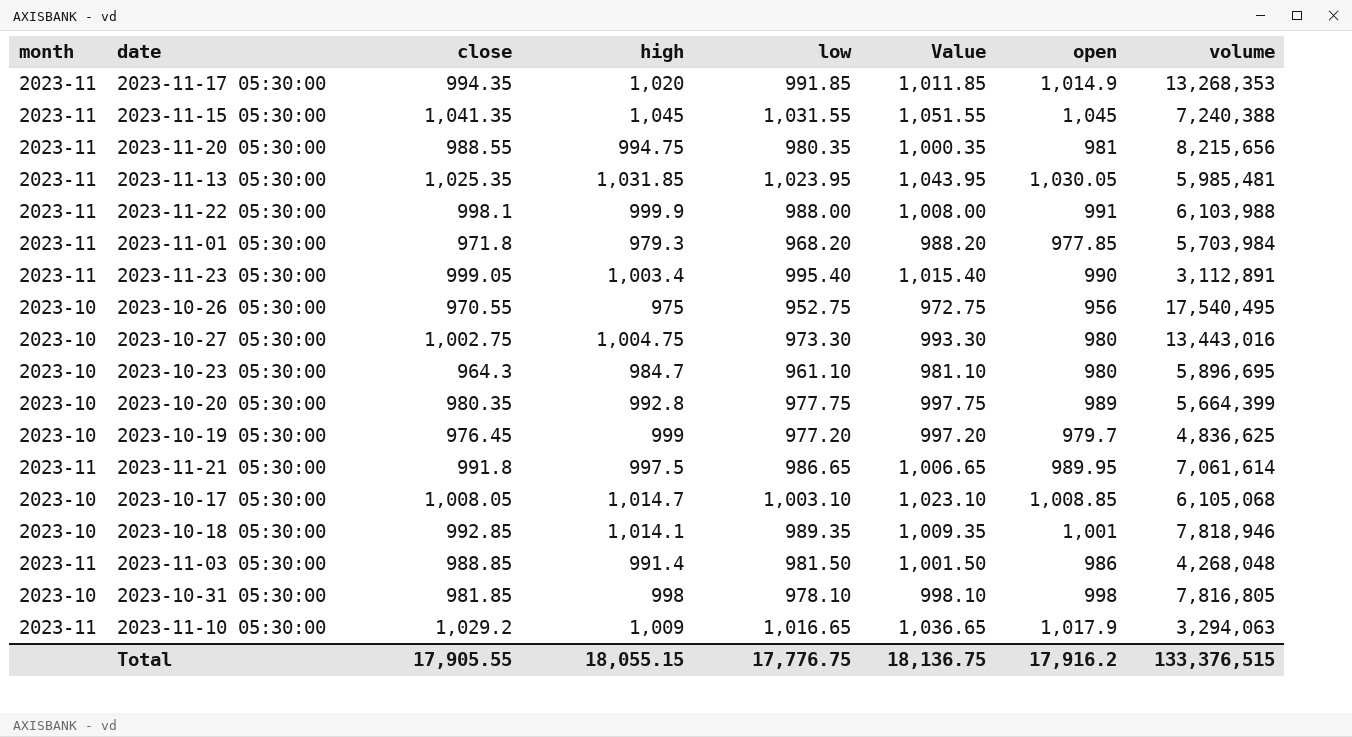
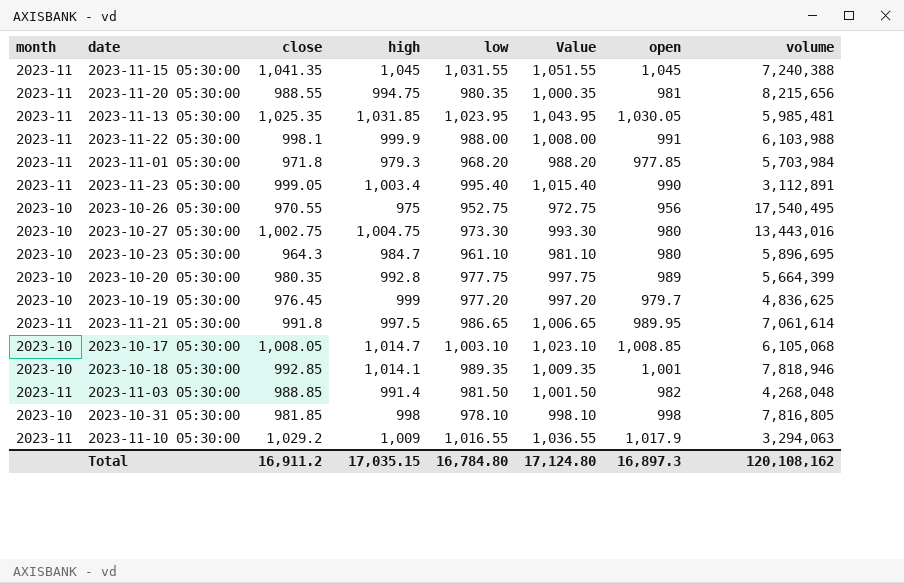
row 2023-11-17 05:30:00: 2023-11 | 994.35 | 1,020 | 991.85 | 1,011.85 | 1,014.9 | 13,268,353 -> none
2023-11-03 05:30:00 | open: 986 -> 982
2023-11-10 05:30:00 | low: 1,016.65 -> 1,016.55
2023-11-10 05:30:00 | Value: 1,036.65 -> 1,036.55
Total | close: 17,905.55 -> 16,911.2
Total | high: 18,055.15 -> 17,035.15
Total | low: 17,776.75 -> 16,784.80
Total | Value: 18,136.75 -> 17,124.80
Total | open: 17,916.2 -> 16,897.3
Total | volume: 133,376,515 -> 120,108,162

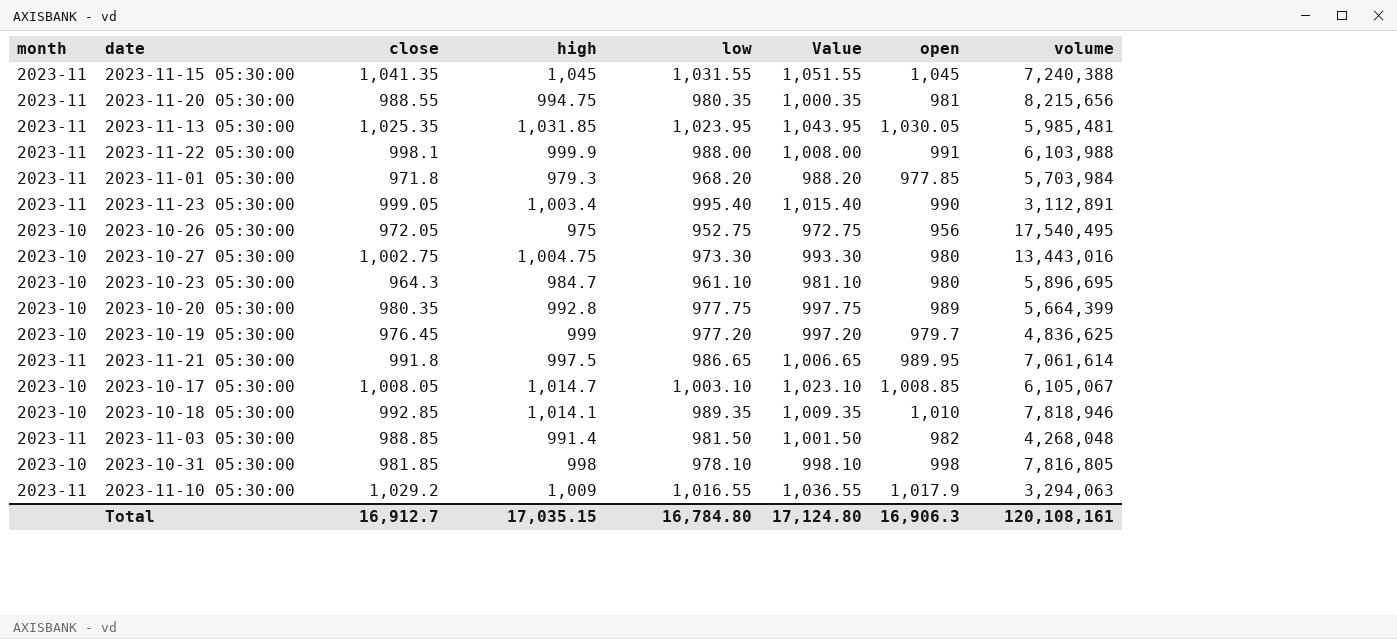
2023-10-26 05:30:00 | close: 970.55 -> 972.05
2023-10-17 05:30:00 | volume: 6,105,068 -> 6,105,067
2023-10-18 05:30:00 | open: 1,001 -> 1,010
Total | close: 16,911.2 -> 16,912.7
Total | open: 16,897.3 -> 16,906.3
Total | volume: 120,108,162 -> 120,108,161

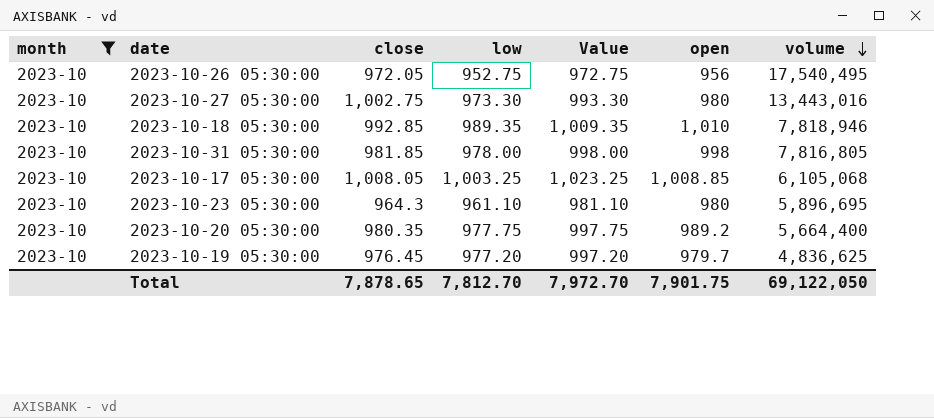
filter: none -> month = 2023-10
row order: none -> volume descending
column high | position: 4 -> none
2023-10-31 05:30:00 | low: 978.10 -> 978.00
2023-10-31 05:30:00 | Value: 998.10 -> 998.00
2023-10-17 05:30:00 | low: 1,003.10 -> 1,003.25
2023-10-17 05:30:00 | Value: 1,023.10 -> 1,023.25
2023-10-17 05:30:00 | volume: 6,105,067 -> 6,105,068
2023-10-20 05:30:00 | open: 989 -> 989.2
2023-10-20 05:30:00 | volume: 5,664,399 -> 5,664,400
Total | close: 16,912.7 -> 7,878.65
Total | low: 16,784.80 -> 7,812.70
Total | Value: 17,124.80 -> 7,972.70
Total | open: 16,906.3 -> 7,901.75
Total | volume: 120,108,161 -> 69,122,050

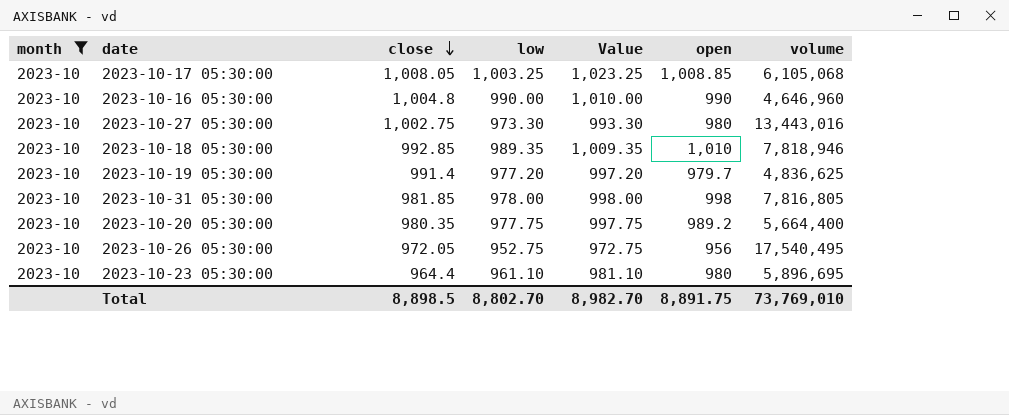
row order: volume descending -> close descending
row 2023-10-16 05:30:00: none -> 2023-10 | 1,004.8 | 990.00 | 1,010.00 | 990 | 4,646,960
2023-10-19 05:30:00 | close: 976.45 -> 991.4
2023-10-23 05:30:00 | close: 964.3 -> 964.4
Total | close: 7,878.65 -> 8,898.5
Total | low: 7,812.70 -> 8,802.70
Total | Value: 7,972.70 -> 8,982.70
Total | open: 7,901.75 -> 8,891.75
Total | volume: 69,122,050 -> 73,769,010

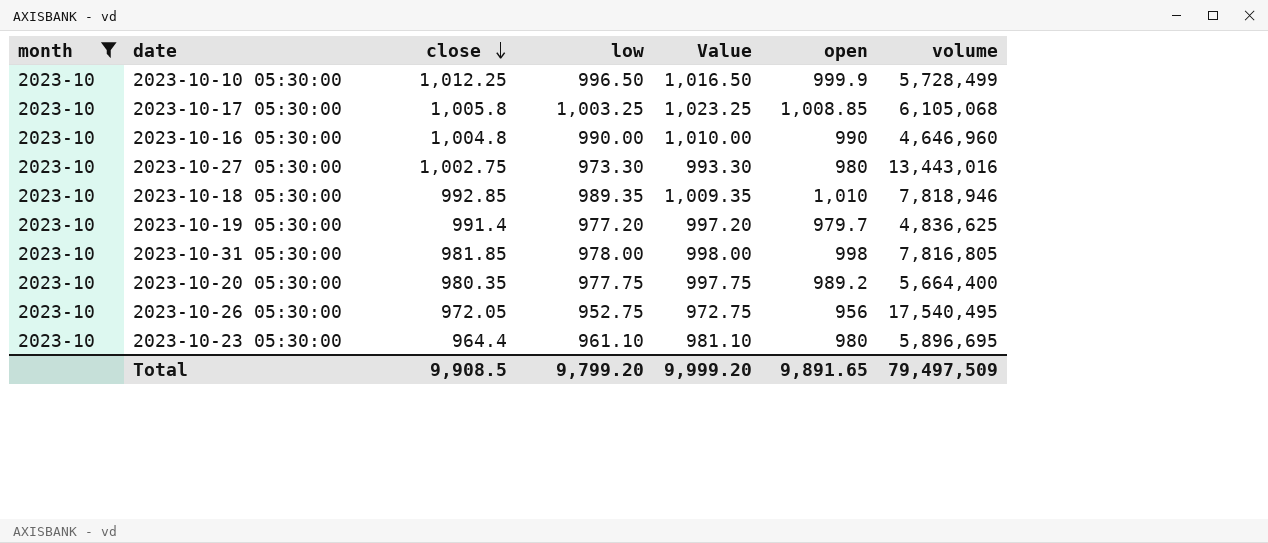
row 2023-10-10 05:30:00: none -> 2023-10 | 1,012.25 | 996.50 | 1,016.50 | 999.9 | 5,728,499
2023-10-17 05:30:00 | close: 1,008.05 -> 1,005.8
Total | close: 8,898.5 -> 9,908.5
Total | low: 8,802.70 -> 9,799.20
Total | Value: 8,982.70 -> 9,999.20
Total | open: 8,891.75 -> 9,891.65
Total | volume: 73,769,010 -> 79,497,509

